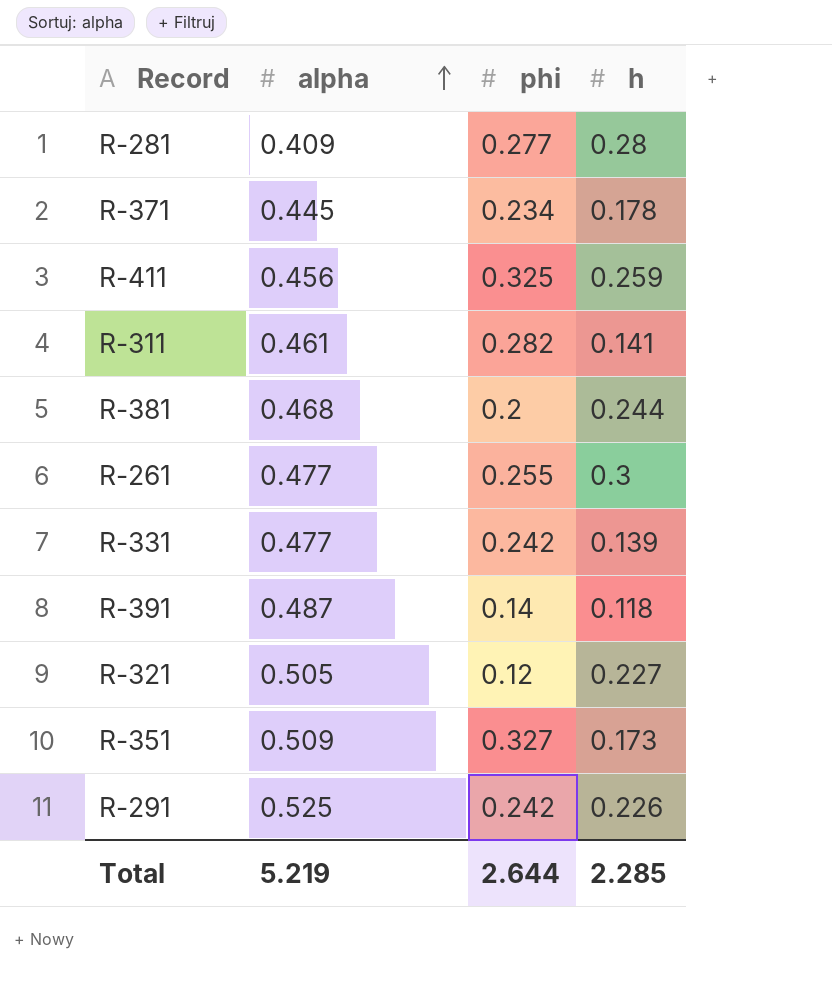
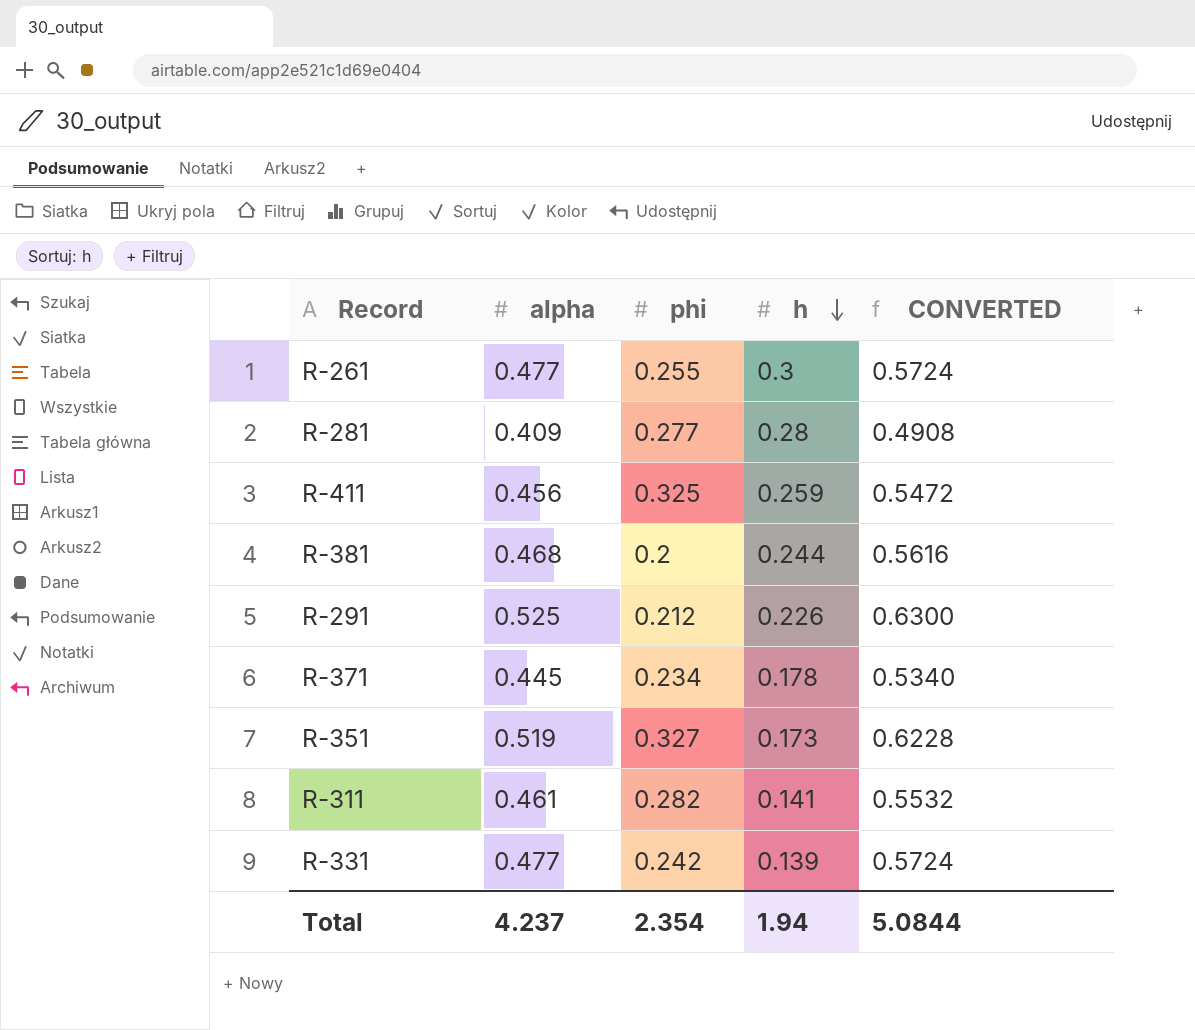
row order: alpha ascending -> h descending
column CONVERTED | formula: none -> [alpha] * 1.2
row R-391: 0.487 | 0.14 | 0.118 -> none
row R-321: 0.505 | 0.12 | 0.227 -> none
R-291 | phi: 0.242 -> 0.212
R-351 | alpha: 0.509 -> 0.519
Total | alpha: 5.219 -> 4.237
Total | phi: 2.644 -> 2.354
Total | h: 2.285 -> 1.94

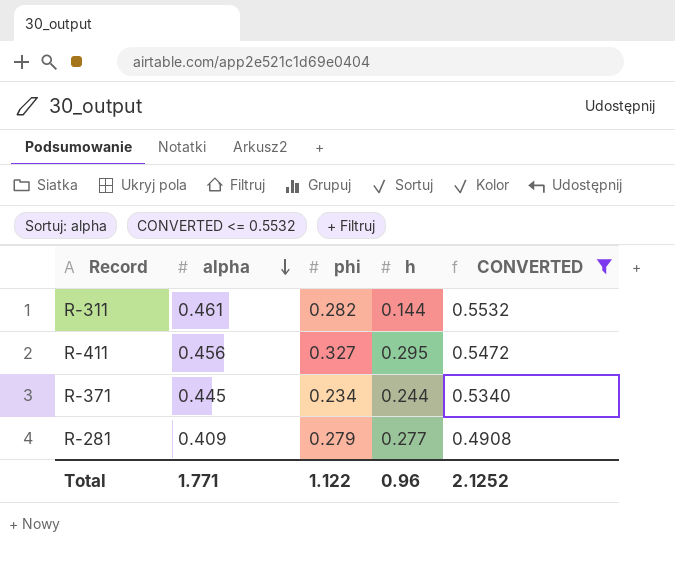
filter: none -> CONVERTED <= 0.5532
row order: h descending -> alpha descending
R-311 | h: 0.141 -> 0.144
R-411 | phi: 0.325 -> 0.327
R-411 | h: 0.259 -> 0.295
R-371 | h: 0.178 -> 0.244
R-281 | phi: 0.277 -> 0.279
R-281 | h: 0.28 -> 0.277
Total | alpha: 4.237 -> 1.771
Total | phi: 2.354 -> 1.122
Total | h: 1.94 -> 0.96
Total | CONVERTED: 5.0844 -> 2.1252

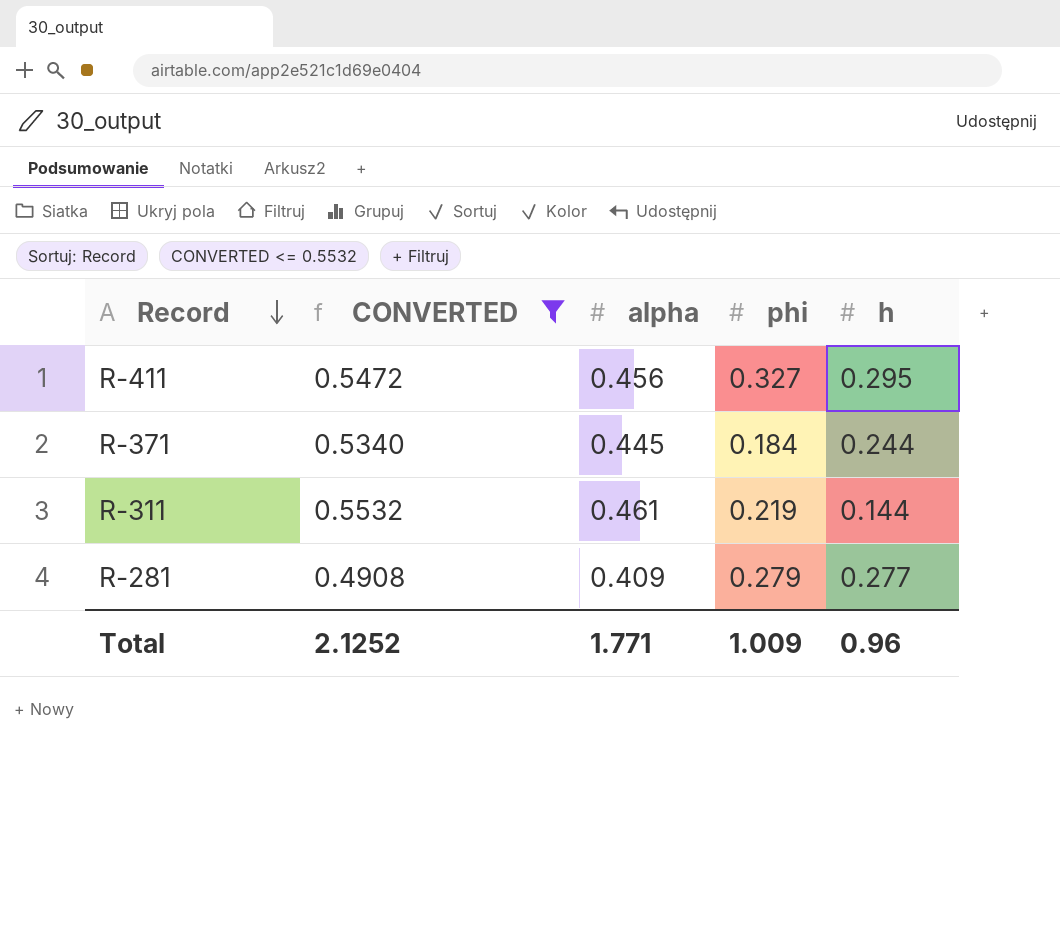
row order: alpha descending -> Record descending
column CONVERTED | position: 5 -> 2
R-371 | phi: 0.234 -> 0.184
R-311 | phi: 0.282 -> 0.219
Total | phi: 1.122 -> 1.009

